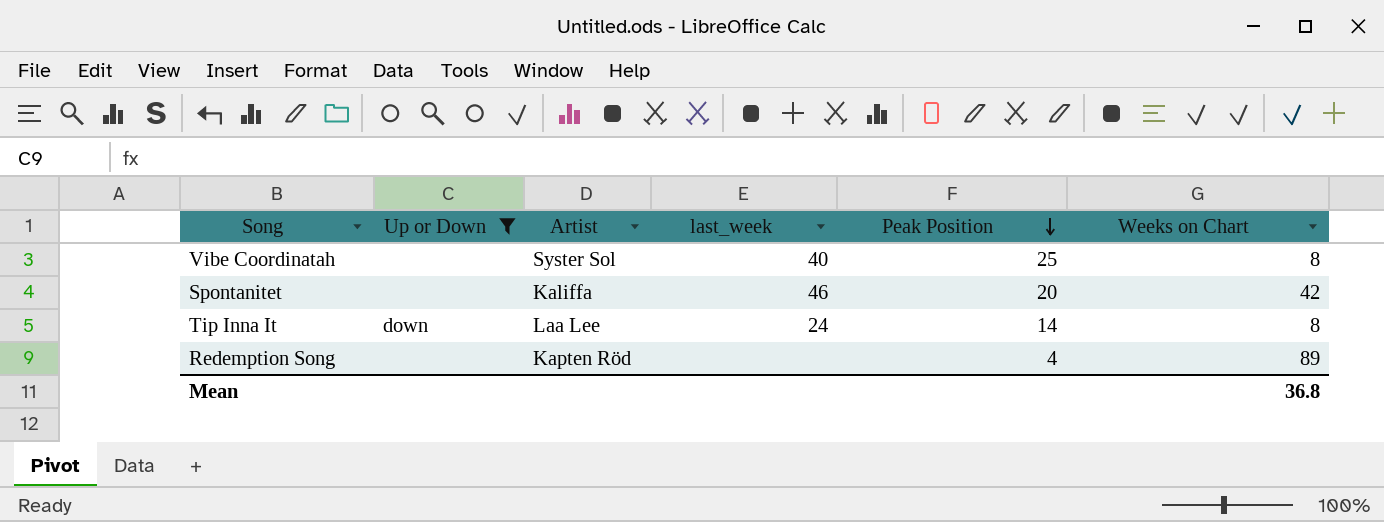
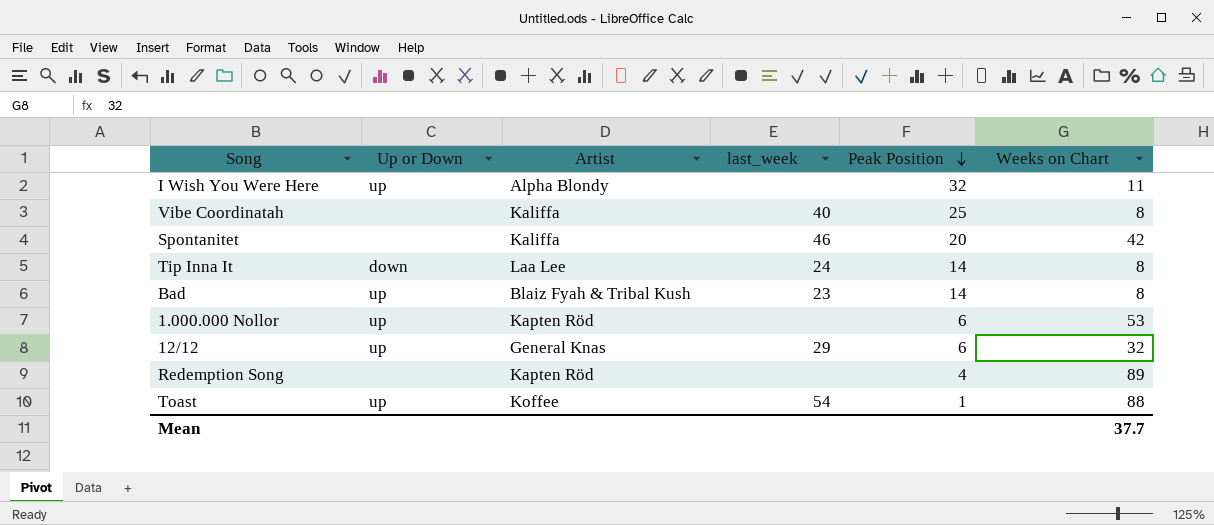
filter: Up or Down != up -> none
Vibe Coordinatah | Artist: Syster Sol -> Kaliffa
Mean | Weeks on Chart: 36.8 -> 37.7

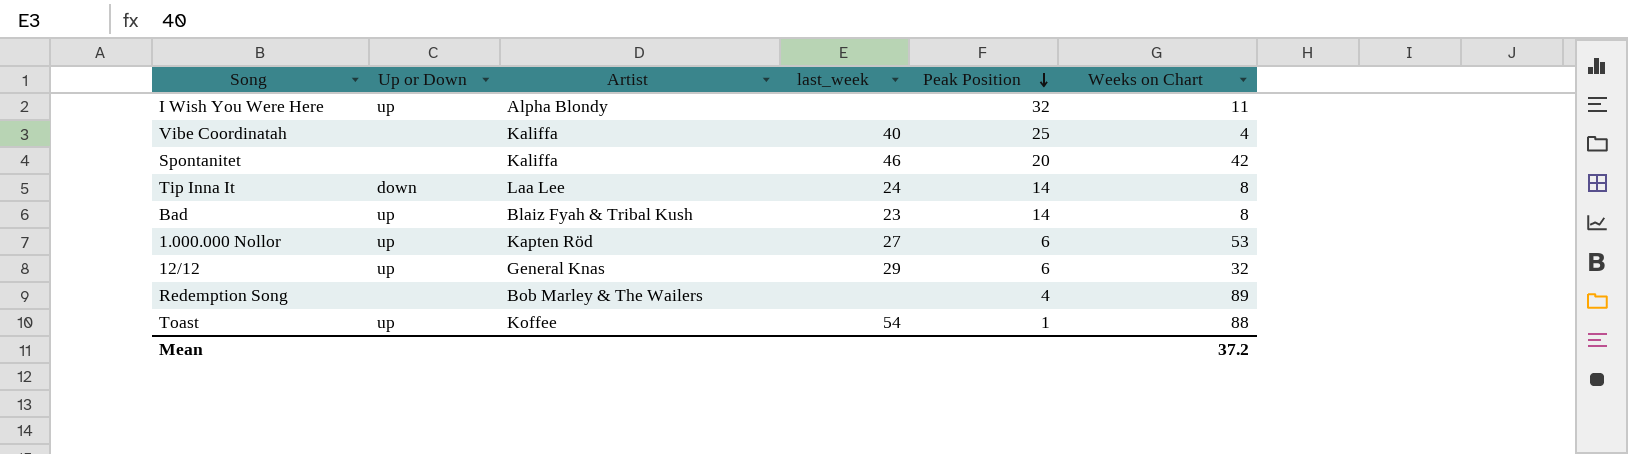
Vibe Coordinatah | Weeks on Chart: 8 -> 4
1.000.000 Nollor | last_week: none -> 27
Redemption Song | Artist: Kapten Röd -> Bob Marley & The Wailers
Mean | Weeks on Chart: 37.7 -> 37.2

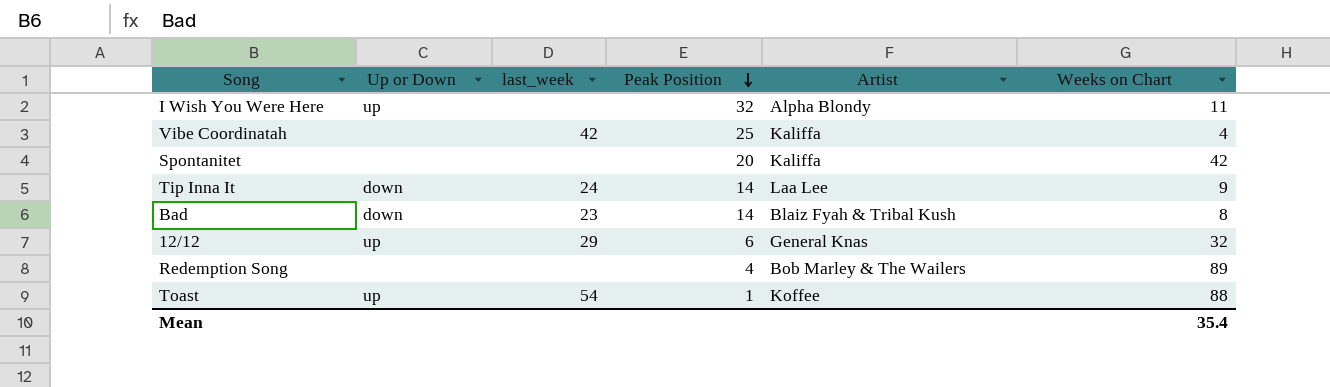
column Artist | position: 3 -> 5
row 1.000.000 Nollor: up | Kapten Röd | 27 | 6 | 53 -> none
Vibe Coordinatah | last_week: 40 -> 42
Spontanitet | last_week: 46 -> none
Tip Inna It | Weeks on Chart: 8 -> 9
Bad | Up or Down: up -> down
Mean | Weeks on Chart: 37.2 -> 35.4

